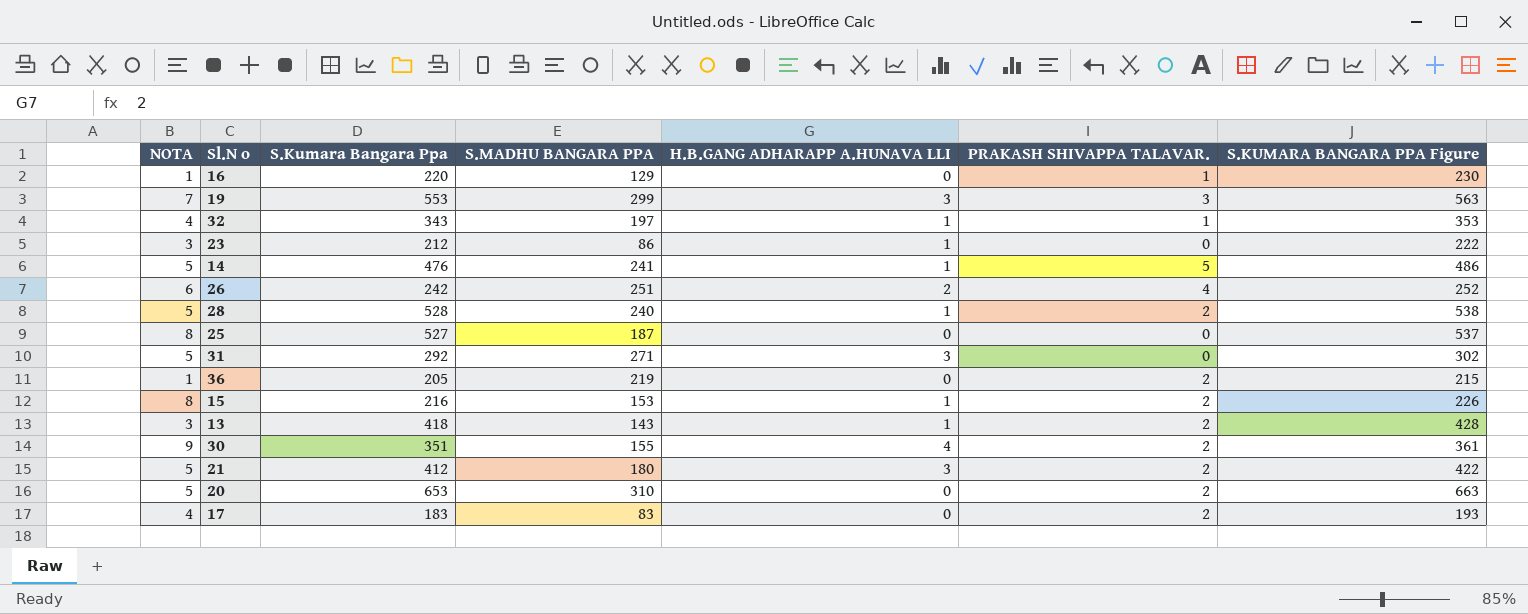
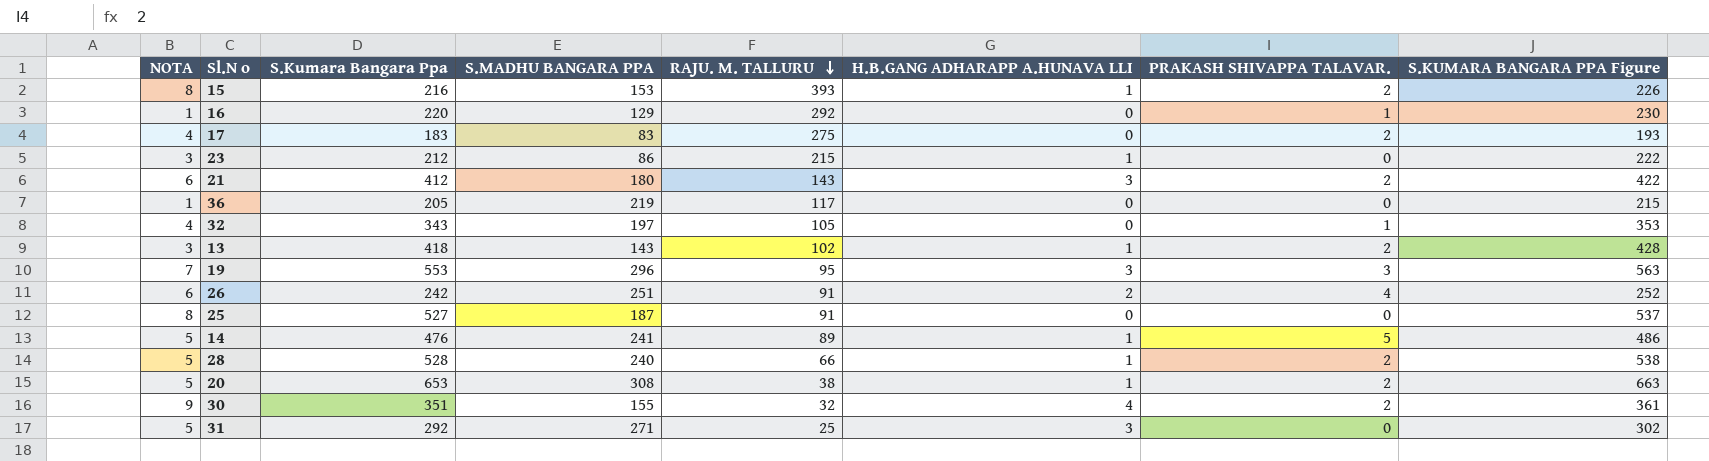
row order: none -> RAJU. M. TALLURU descending
column RAJU. M. TALLURU | position: none -> 5
21 | NOTA: 5 -> 6
36 | PRAKASH SHIVAPPA TALAVAR.: 2 -> 0
32 | H.B.GANG ADHARAPP A.HUNAVA LLI: 1 -> 0
19 | S.MADHU BANGARA PPA: 299 -> 296
20 | S.MADHU BANGARA PPA: 310 -> 308
20 | H.B.GANG ADHARAPP A.HUNAVA LLI: 0 -> 1

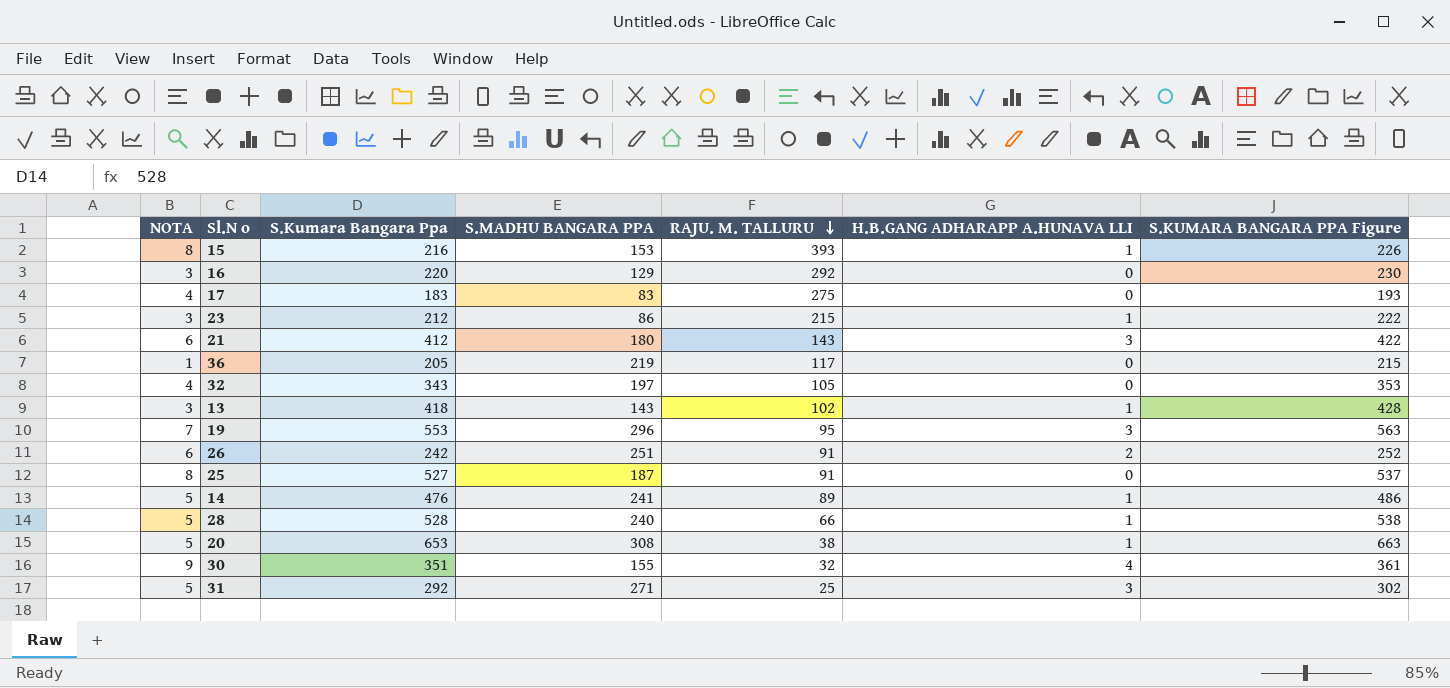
column PRAKASH SHIVAPPA TALAVAR. | position: 7 -> none
16 | NOTA: 1 -> 3

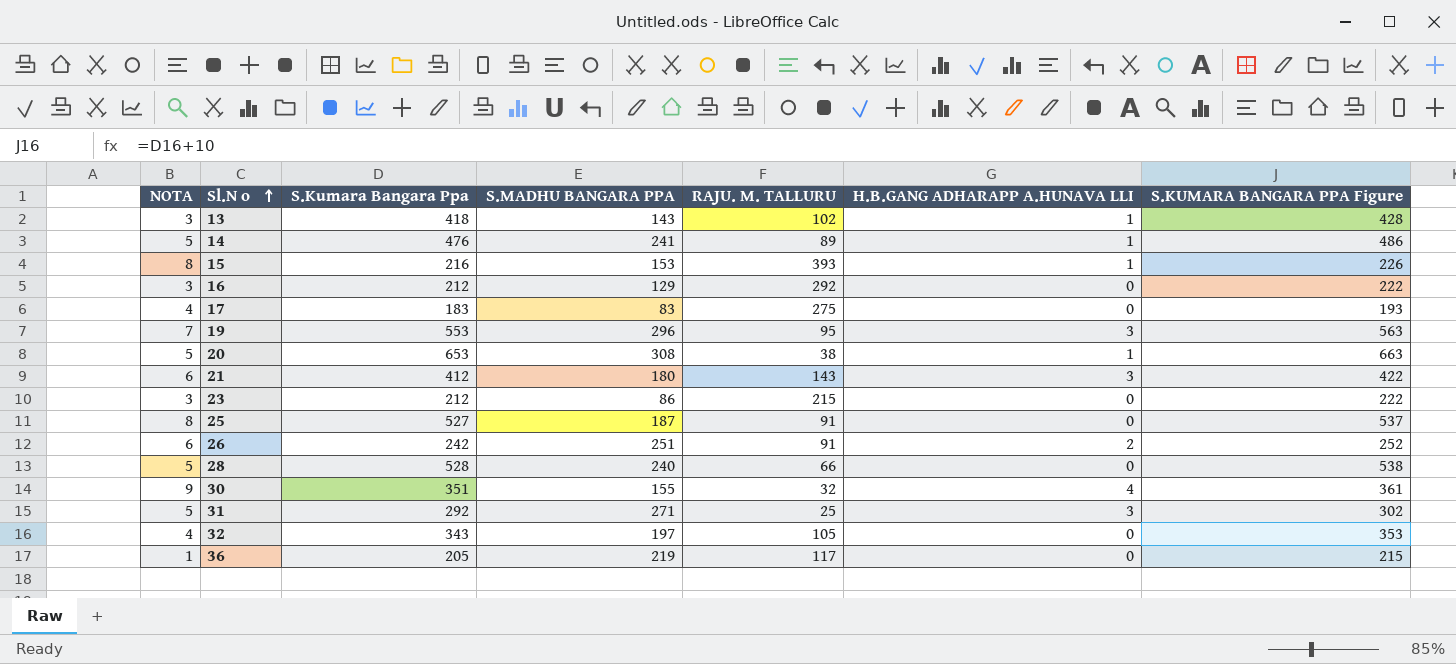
row order: RAJU. M. TALLURU descending -> Sl.N o ascending
16 | S.Kumara Bangara Ppa: 220 -> 212
16 | S.KUMARA BANGARA PPA Figure: 230 -> 222
23 | H.B.GANG ADHARAPP A.HUNAVA LLI: 1 -> 0
28 | H.B.GANG ADHARAPP A.HUNAVA LLI: 1 -> 0

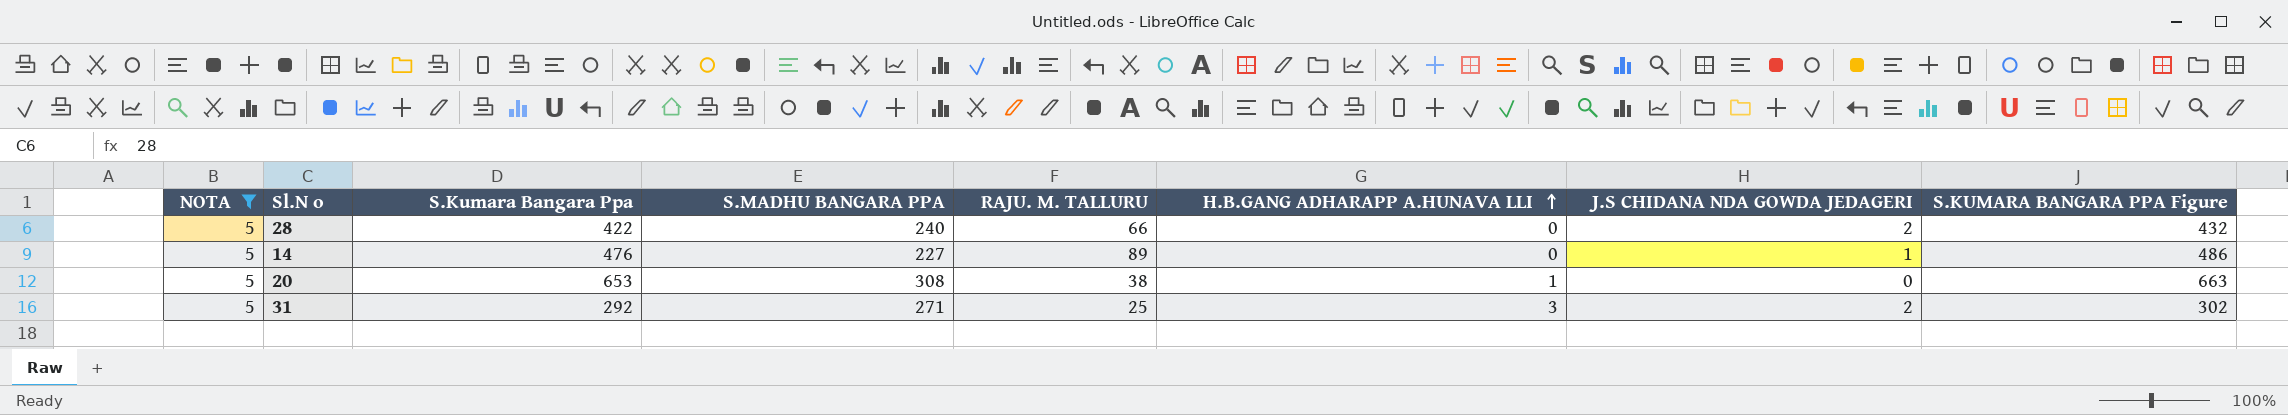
filter: none -> NOTA = 5
row order: Sl.N o ascending -> H.B.GANG ADHARAPP A.HUNAVA LLI ascending
column J.S CHIDANA NDA GOWDA JEDAGERI | position: none -> 7
28 | S.Kumara Bangara Ppa: 528 -> 422
28 | S.KUMARA BANGARA PPA Figure: 538 -> 432
14 | S.MADHU BANGARA PPA: 241 -> 227
14 | H.B.GANG ADHARAPP A.HUNAVA LLI: 1 -> 0

